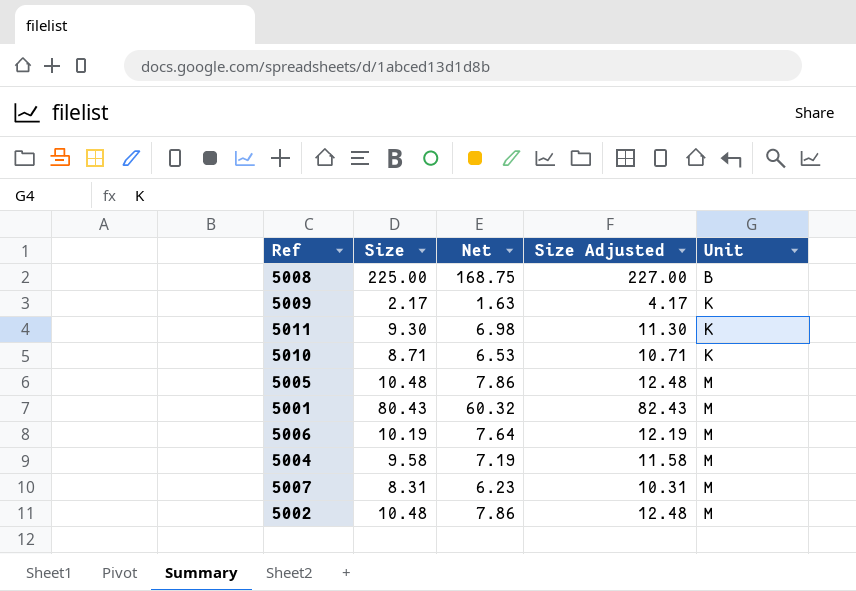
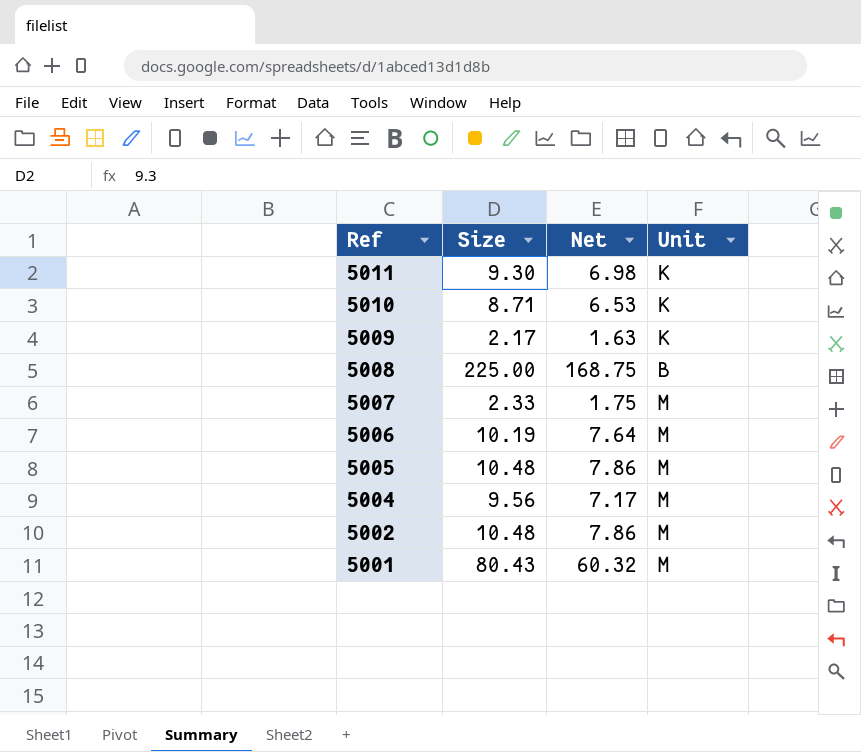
row order: Unit ascending -> Ref descending
column Size Adjusted | formula: [Size] + 2 -> none
5007 | Size: 8.31 -> 2.33
5007 | Net: 6.23 -> 1.75
5004 | Size: 9.58 -> 9.56
5004 | Net: 7.19 -> 7.17

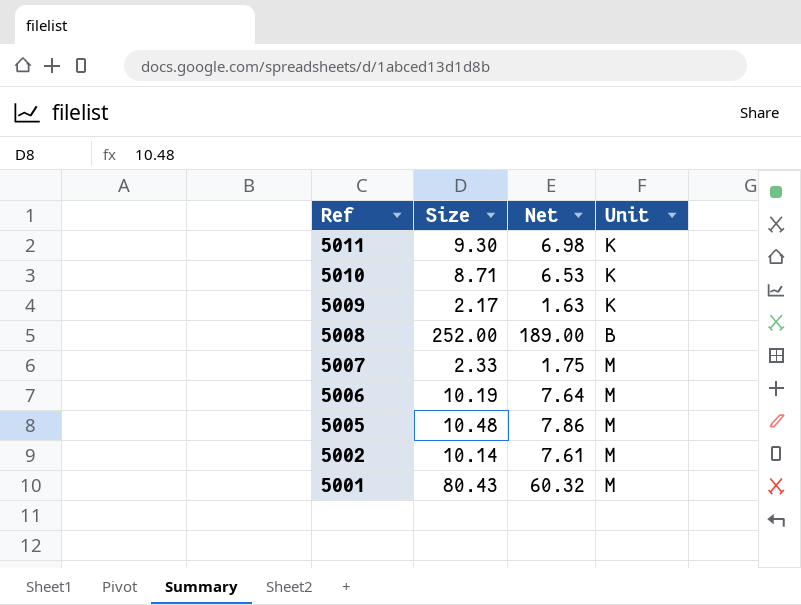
row 5004: 9.56 | 7.17 | M -> none
5008 | Size: 225.00 -> 252.00
5008 | Net: 168.75 -> 189.00
5002 | Size: 10.48 -> 10.14
5002 | Net: 7.86 -> 7.61

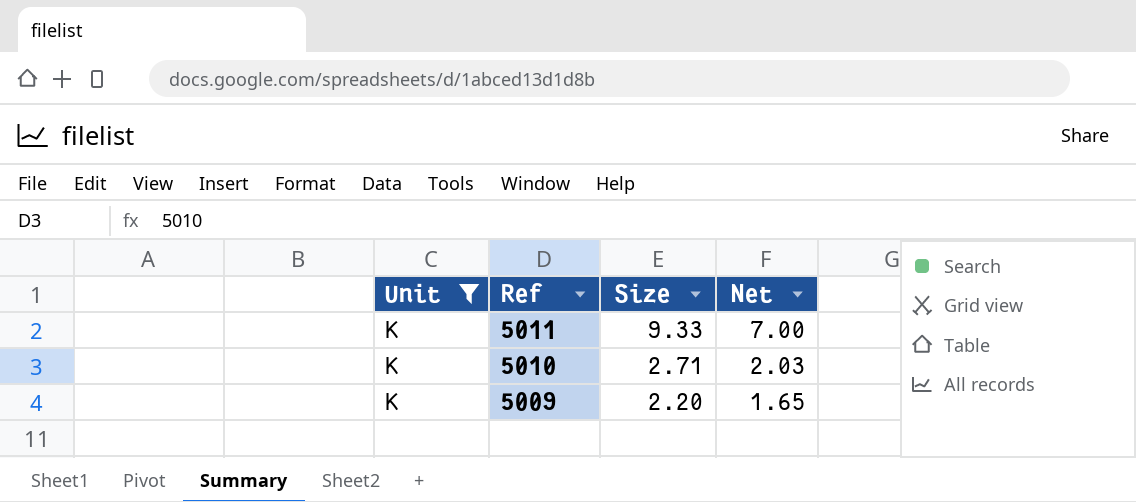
filter: none -> Unit = K
column Unit | position: 4 -> 1
5011 | Size: 9.30 -> 9.33
5011 | Net: 6.98 -> 7.00
5010 | Size: 8.71 -> 2.71
5010 | Net: 6.53 -> 2.03
5009 | Size: 2.17 -> 2.20
5009 | Net: 1.63 -> 1.65

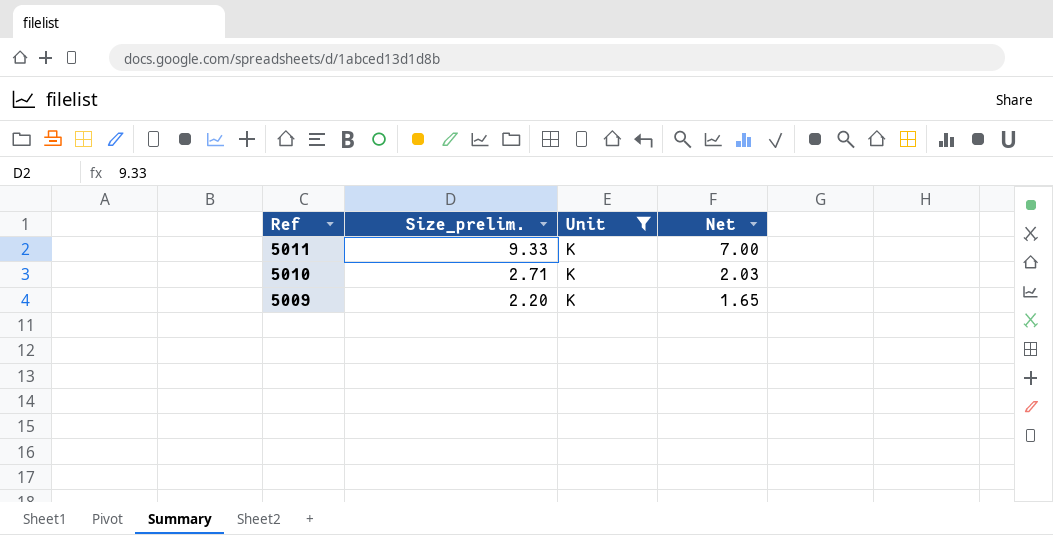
column name: Size -> Size_prelim.
column Unit | position: 1 -> 3

